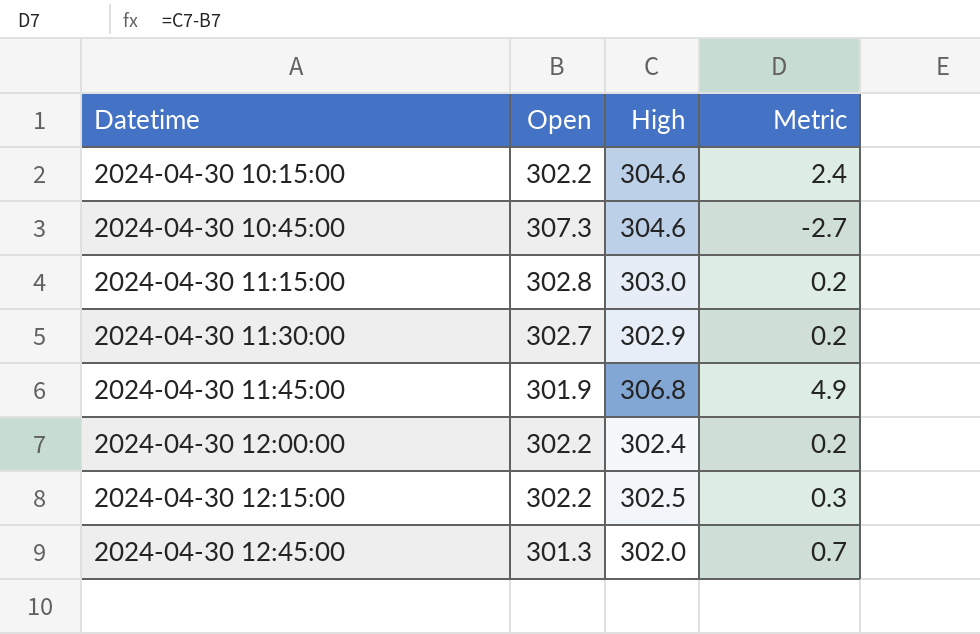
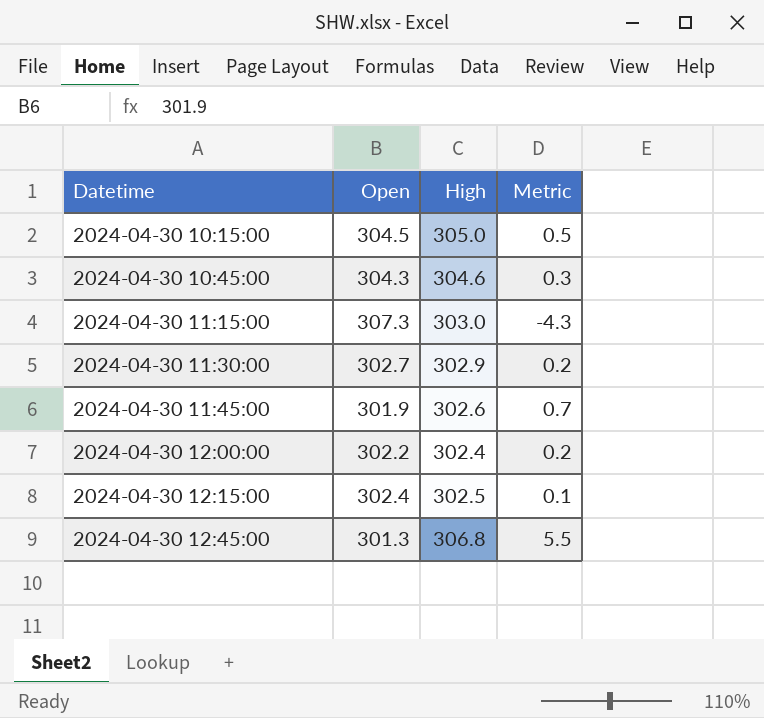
2024-04-30 10:15:00 | Open: 302.2 -> 304.5
2024-04-30 10:15:00 | High: 304.6 -> 305.0
2024-04-30 10:15:00 | Metric: 2.4 -> 0.5
2024-04-30 10:45:00 | Open: 307.3 -> 304.3
2024-04-30 10:45:00 | Metric: -2.7 -> 0.3
2024-04-30 11:15:00 | Open: 302.8 -> 307.3
2024-04-30 11:15:00 | Metric: 0.2 -> -4.3
2024-04-30 11:45:00 | High: 306.8 -> 302.6
2024-04-30 11:45:00 | Metric: 4.9 -> 0.7
2024-04-30 12:15:00 | Open: 302.2 -> 302.4
2024-04-30 12:15:00 | Metric: 0.3 -> 0.1
2024-04-30 12:45:00 | High: 302.0 -> 306.8
2024-04-30 12:45:00 | Metric: 0.7 -> 5.5

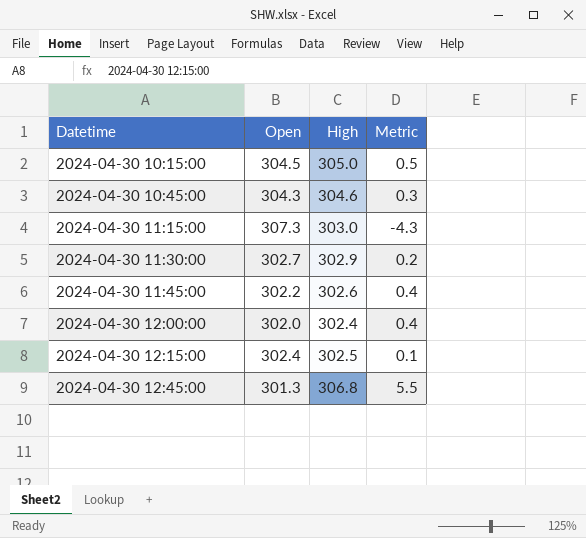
2024-04-30 11:45:00 | Open: 301.9 -> 302.2
2024-04-30 11:45:00 | Metric: 0.7 -> 0.4
2024-04-30 12:00:00 | Open: 302.2 -> 302.0
2024-04-30 12:00:00 | Metric: 0.2 -> 0.4

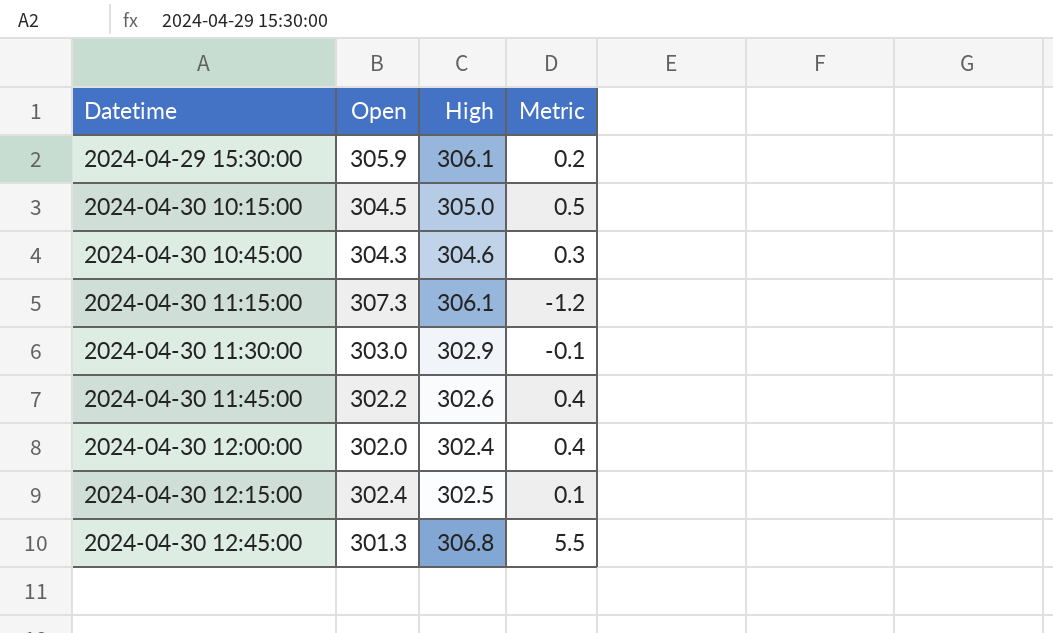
row 2024-04-29 15:30:00: none -> 305.9 | 306.1 | 0.2
2024-04-30 11:15:00 | High: 303.0 -> 306.1
2024-04-30 11:15:00 | Metric: -4.3 -> -1.2
2024-04-30 11:30:00 | Open: 302.7 -> 303.0
2024-04-30 11:30:00 | Metric: 0.2 -> -0.1

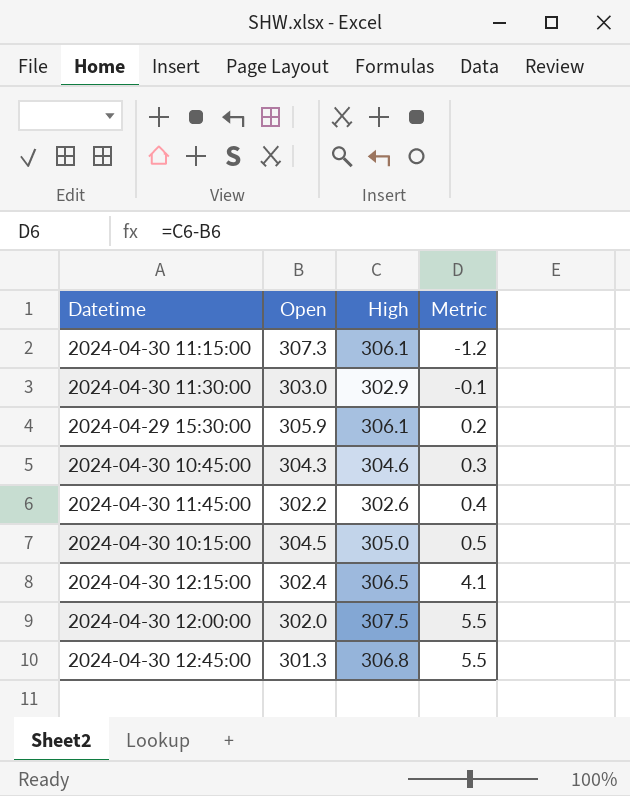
row order: Datetime ascending -> Metric ascending
2024-04-30 12:15:00 | High: 302.5 -> 306.5
2024-04-30 12:15:00 | Metric: 0.1 -> 4.1
2024-04-30 12:00:00 | High: 302.4 -> 307.5
2024-04-30 12:00:00 | Metric: 0.4 -> 5.5

